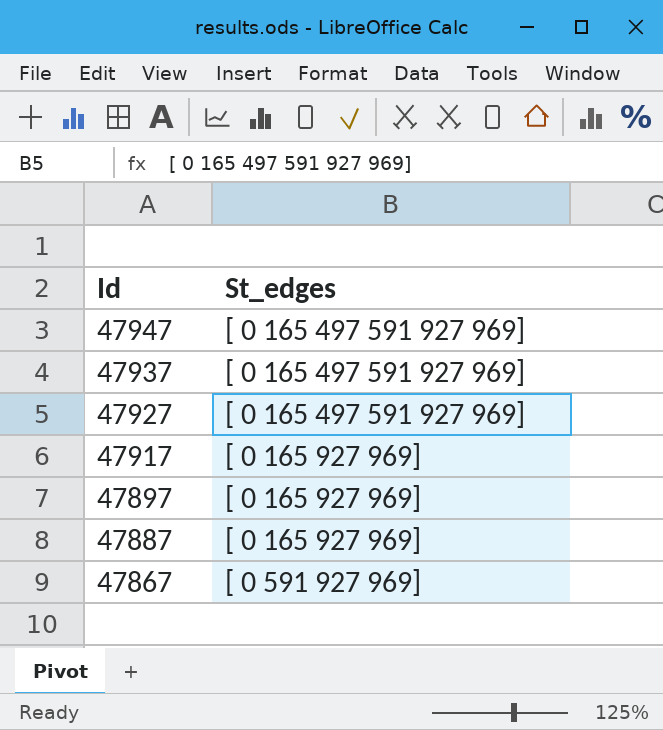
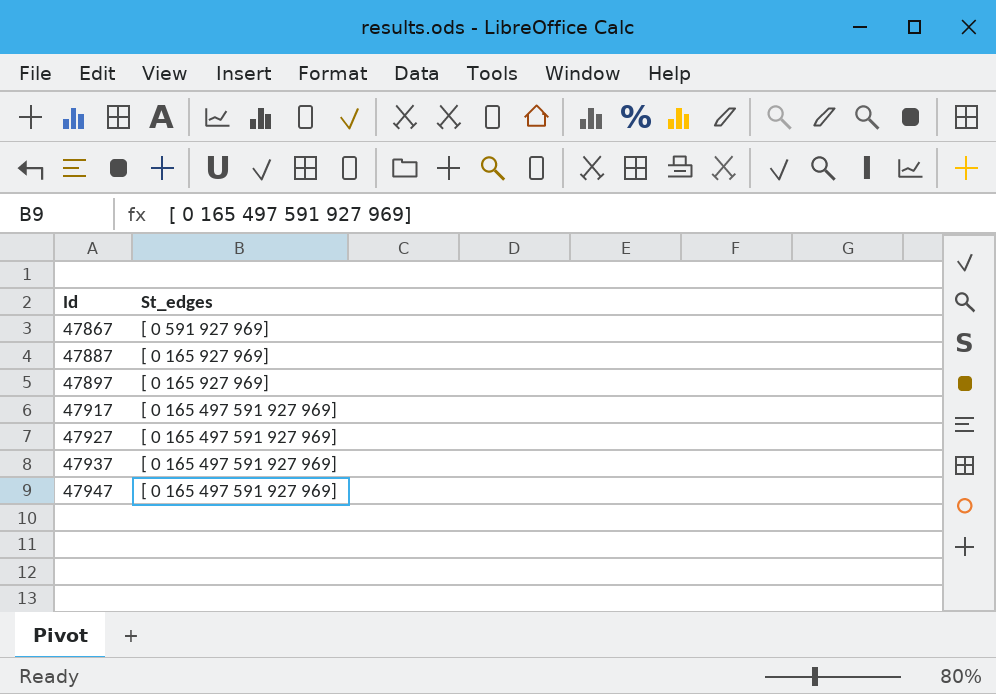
row order: Id descending -> Id ascending
47917 | St_edges: [ 0 165 927 969] -> [ 0 165 497 591 927 969]

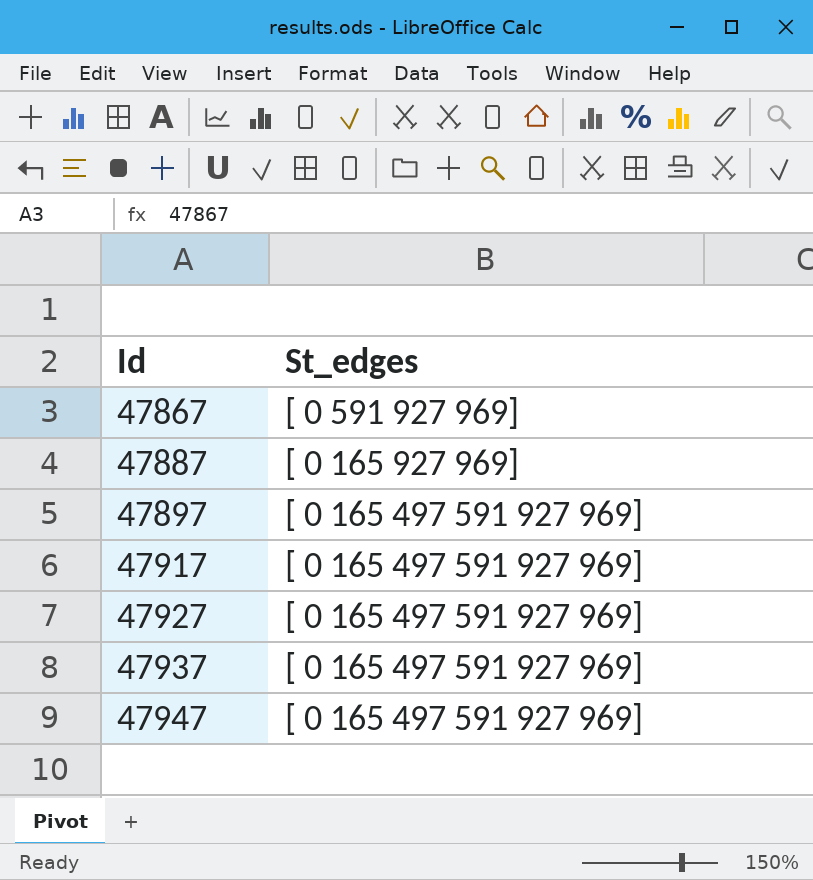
47897 | St_edges: [ 0 165 927 969] -> [ 0 165 497 591 927 969]

